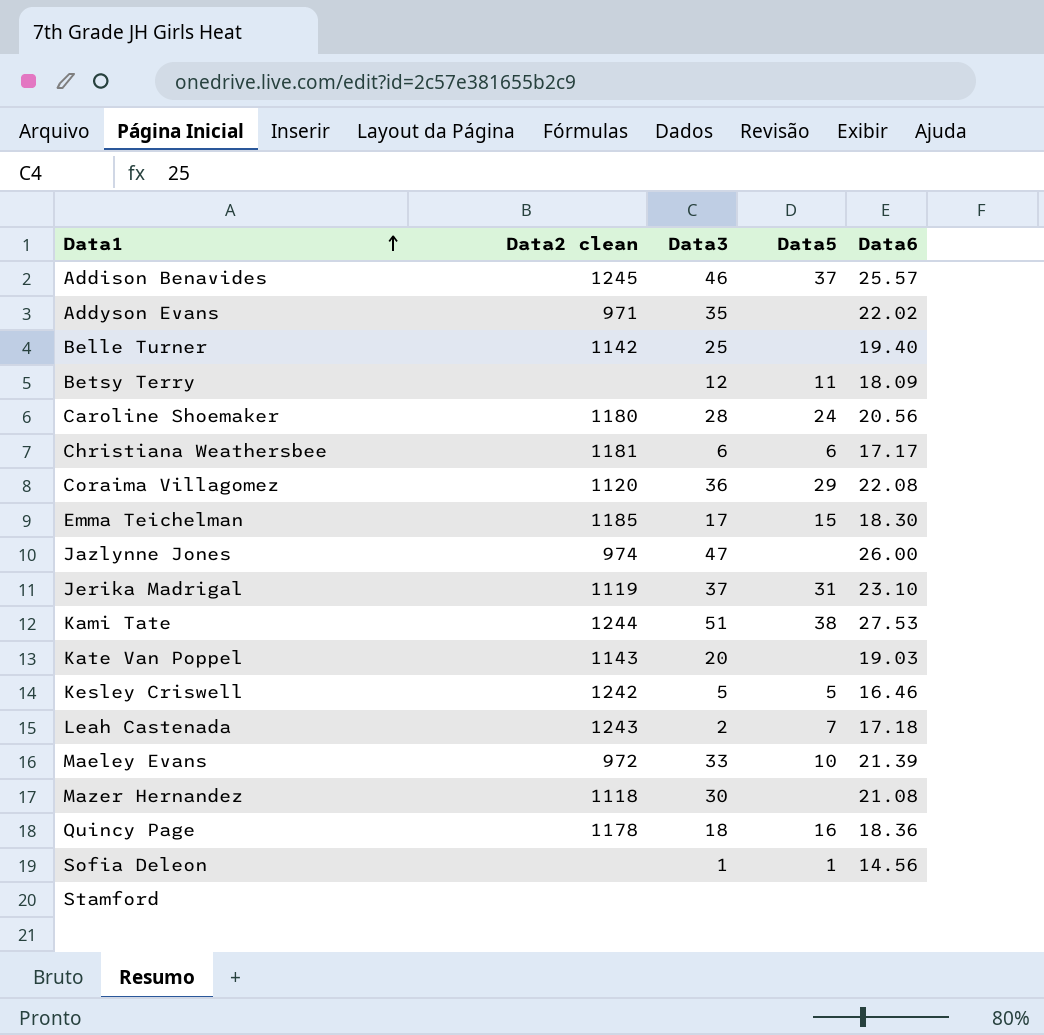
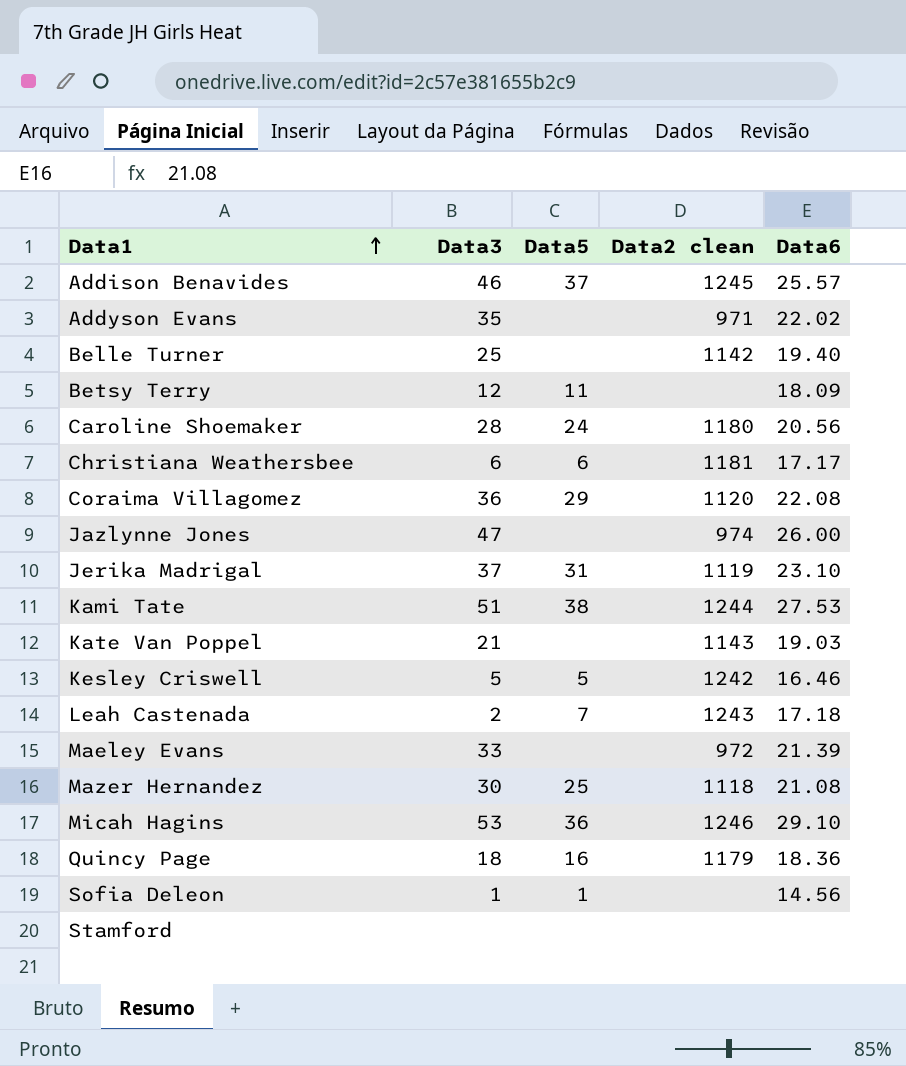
column Data2 clean | position: 2 -> 4
row Emma Teichelman: 1185 | 17 | 15 | 18.30 -> none
Kate Van Poppel | Data3: 20 -> 21
Maeley Evans | Data5: 10 -> none
Mazer Hernandez | Data5: none -> 25
row Micah Hagins: none -> 53 | 36 | 1246 | 29.10
Quincy Page | Data2 clean: 1178 -> 1179

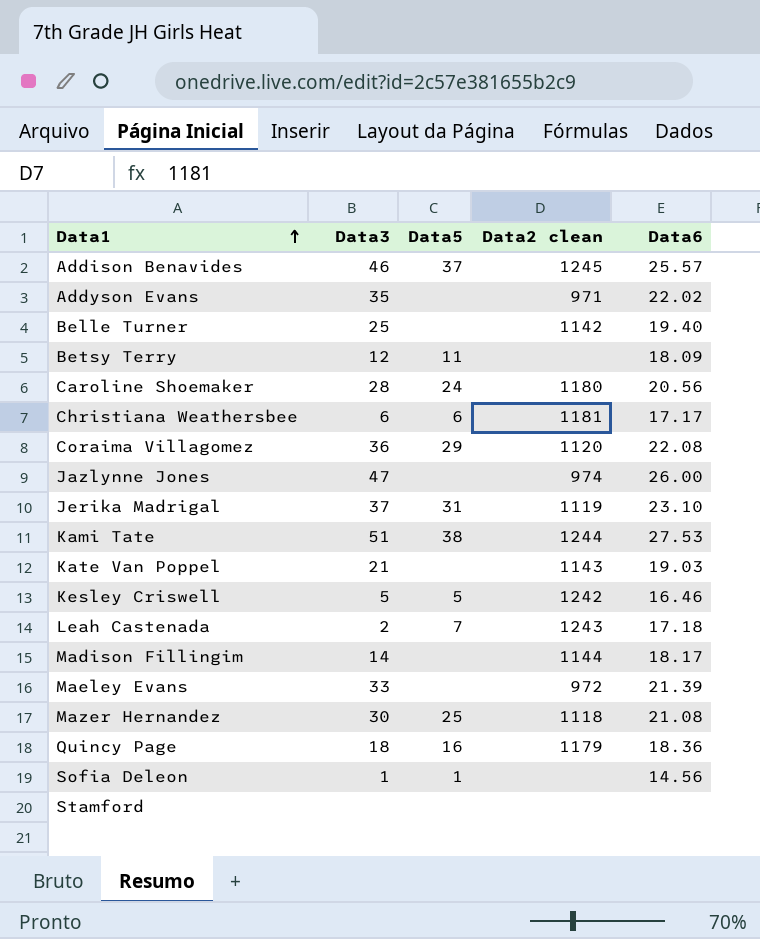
row Micah Hagins: 53 | 36 | 1246 | 29.10 -> none
row Madison Fillingim: none -> 14 | none | 1144 | 18.17

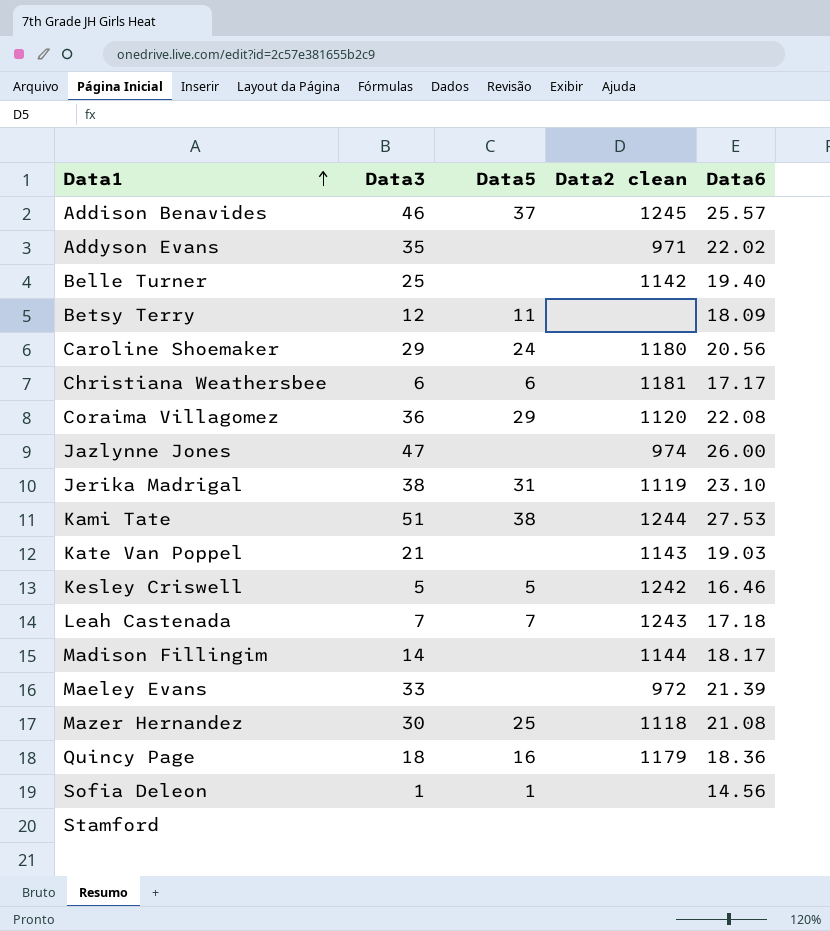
Caroline Shoemaker | Data3: 28 -> 29
Jerika Madrigal | Data3: 37 -> 38
Leah Castenada | Data3: 2 -> 7

